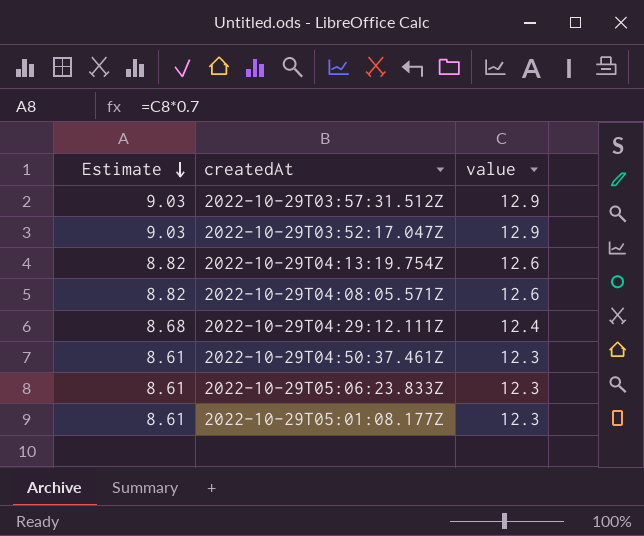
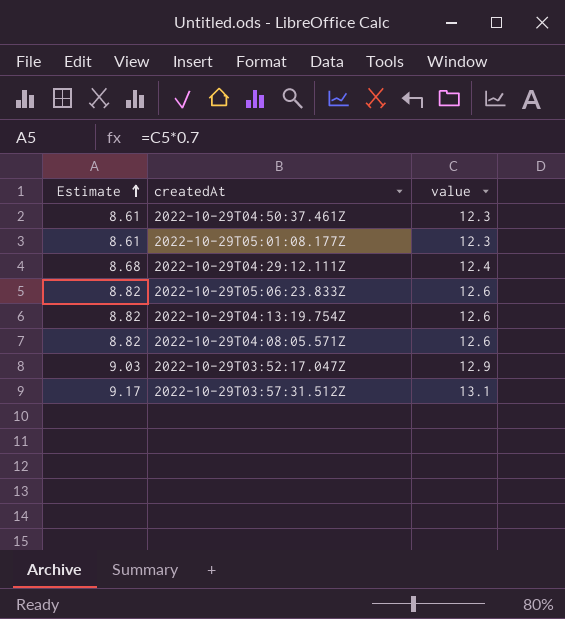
row order: Estimate descending -> Estimate ascending
2022-10-29T05:06:23.833Z | Estimate: 8.61 -> 8.82
2022-10-29T05:06:23.833Z | value: 12.3 -> 12.6
2022-10-29T03:57:31.512Z | Estimate: 9.03 -> 9.17
2022-10-29T03:57:31.512Z | value: 12.9 -> 13.1

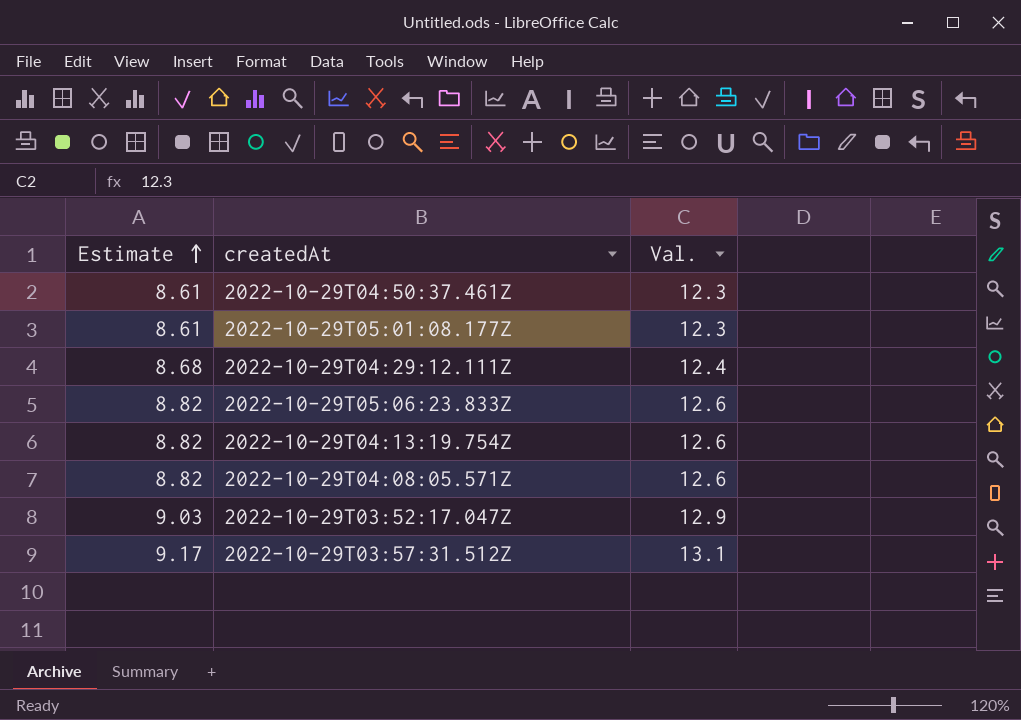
column name: value -> Val.

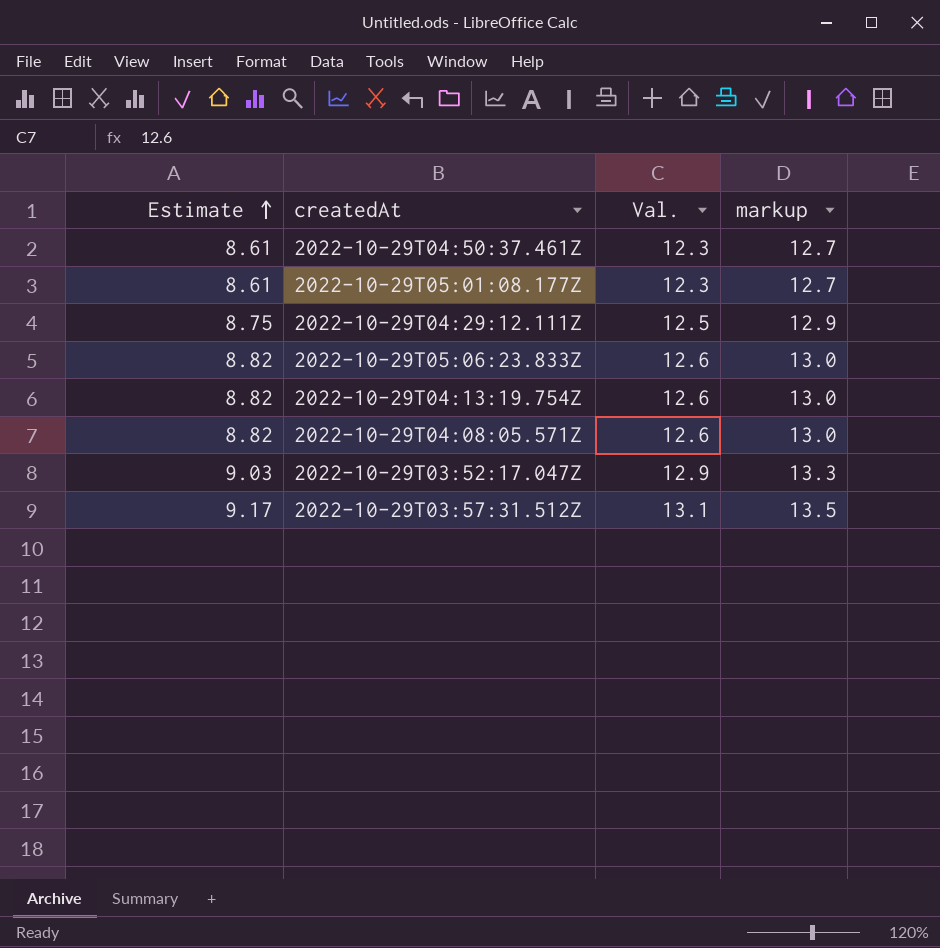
column markup | formula: none -> [Val.] * 1.03
2022-10-29T04:29:12.111Z | Estimate: 8.68 -> 8.75
2022-10-29T04:29:12.111Z | Val.: 12.4 -> 12.5

